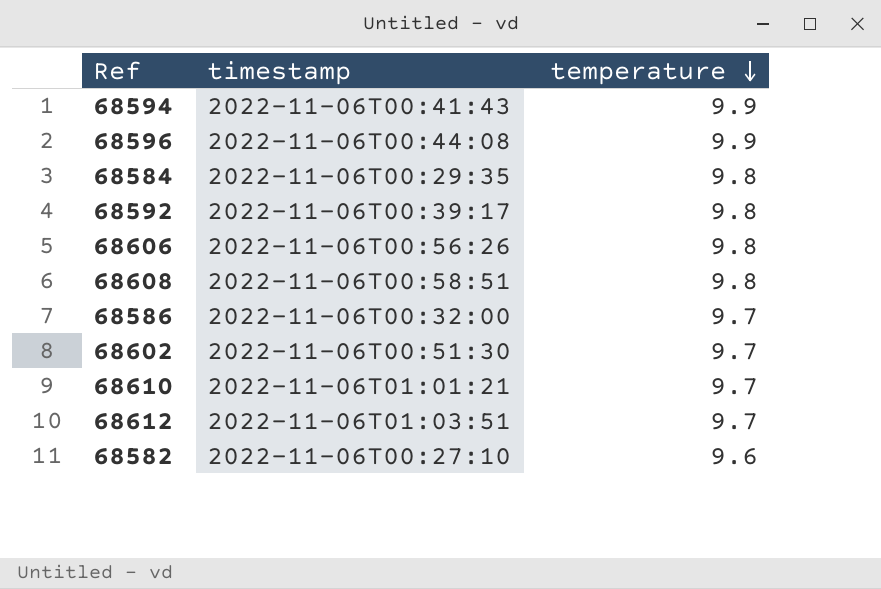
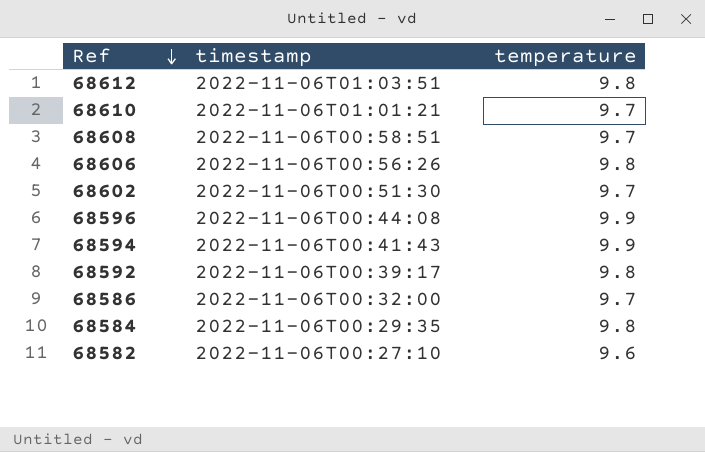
row order: temperature descending -> Ref descending
68612 | temperature: 9.7 -> 9.8
68608 | temperature: 9.8 -> 9.7

